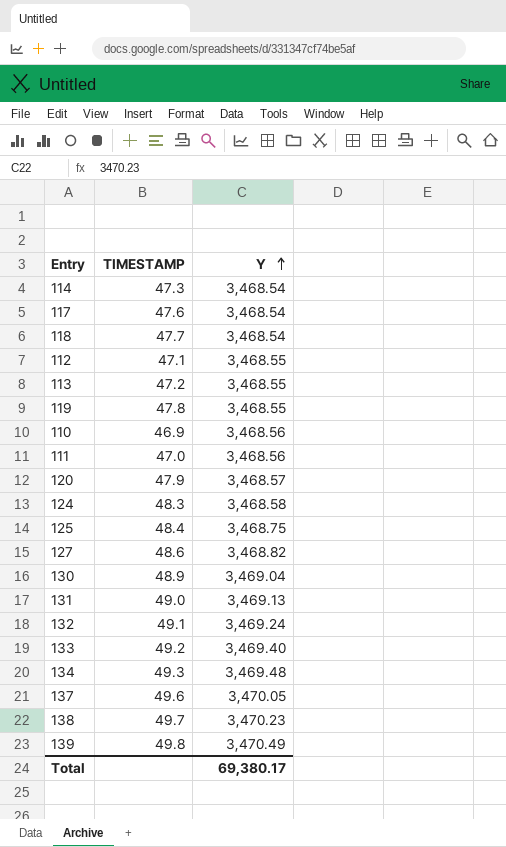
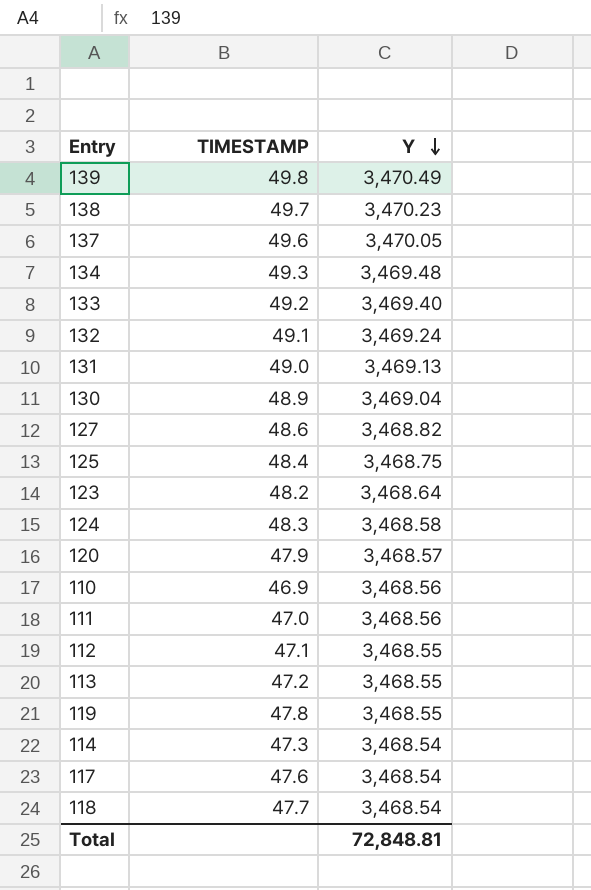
row order: Y ascending -> Y descending
row 123: none -> 48.2 | 3,468.64
Total | Y: 69,380.17 -> 72,848.81

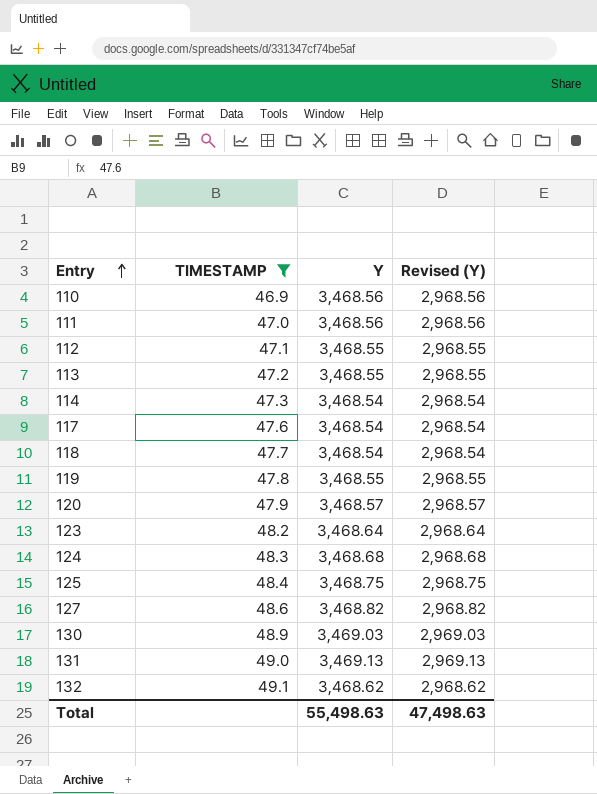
filter: none -> TIMESTAMP <= 49.1
row order: Y descending -> Entry ascending
column Revised (Y) | formula: none -> [Y] - 500
124 | Y: 3,468.58 -> 3,468.68
130 | Y: 3,469.04 -> 3,469.03
132 | Y: 3,469.24 -> 3,468.62
Total | Y: 72,848.81 -> 55,498.63

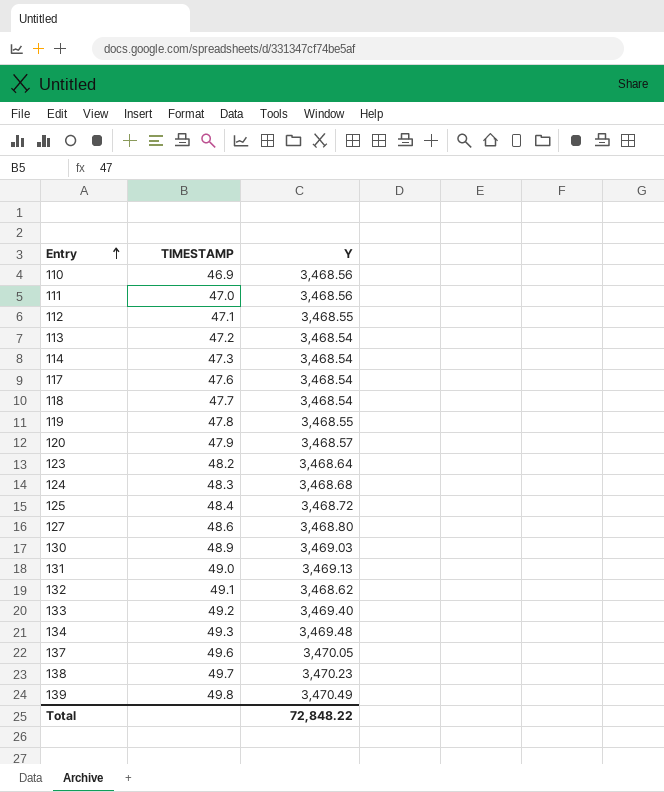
filter: TIMESTAMP <= 49.1 -> none
column Revised (Y) | formula: [Y] - 500 -> none
113 | Y: 3,468.55 -> 3,468.54
125 | Y: 3,468.75 -> 3,468.72
127 | Y: 3,468.82 -> 3,468.80
Total | Y: 55,498.63 -> 72,848.22

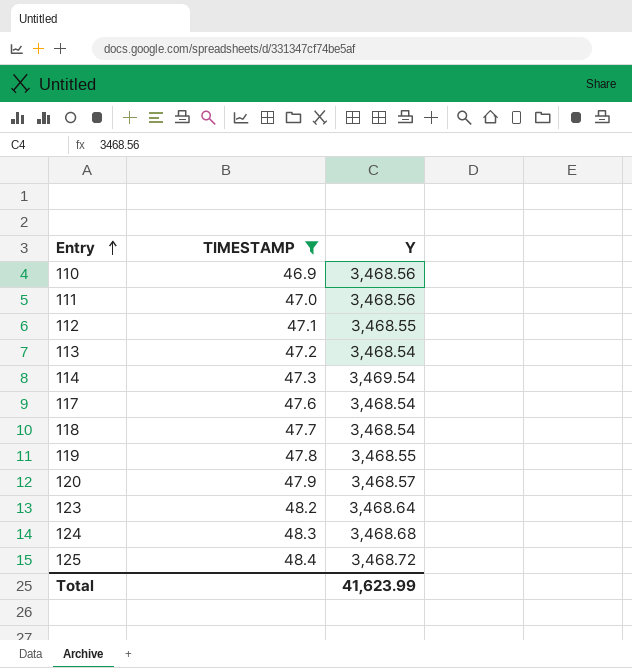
filter: none -> TIMESTAMP <= 48.4
114 | Y: 3,468.54 -> 3,469.54
Total | Y: 72,848.22 -> 41,623.99

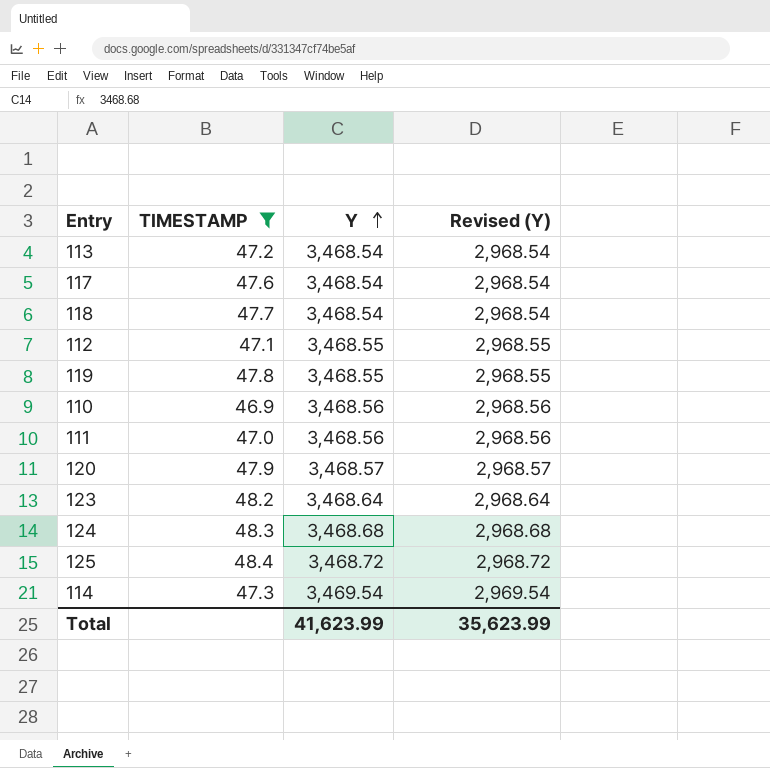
row order: Entry ascending -> Y ascending
column Revised (Y) | formula: none -> [Y] - 500

